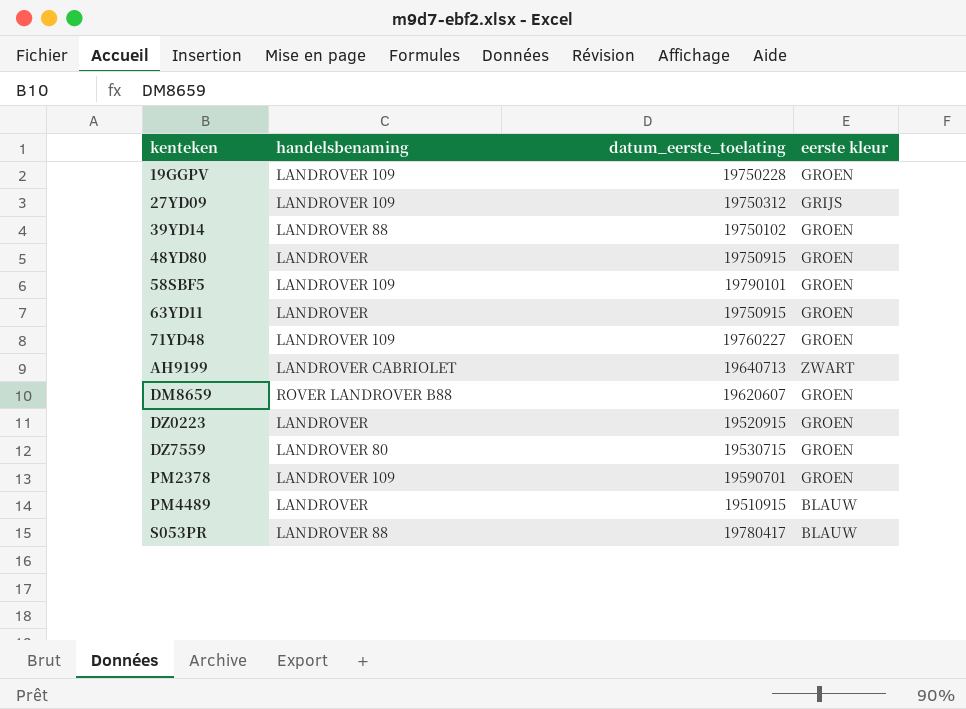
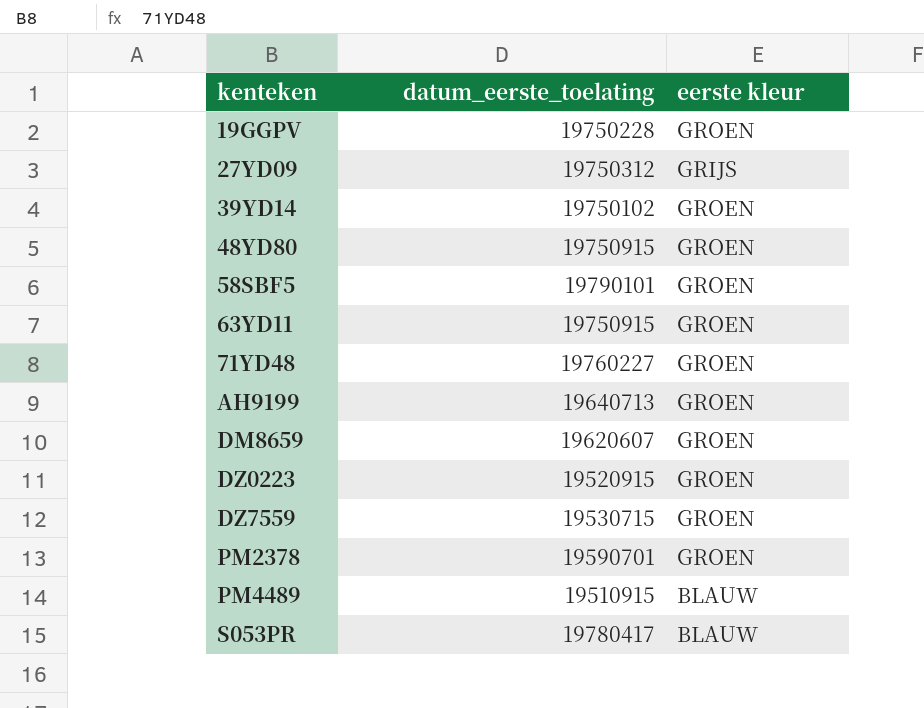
column handelsbenaming | position: 2 -> none
AH9199 | eerste kleur: ZWART -> GROEN

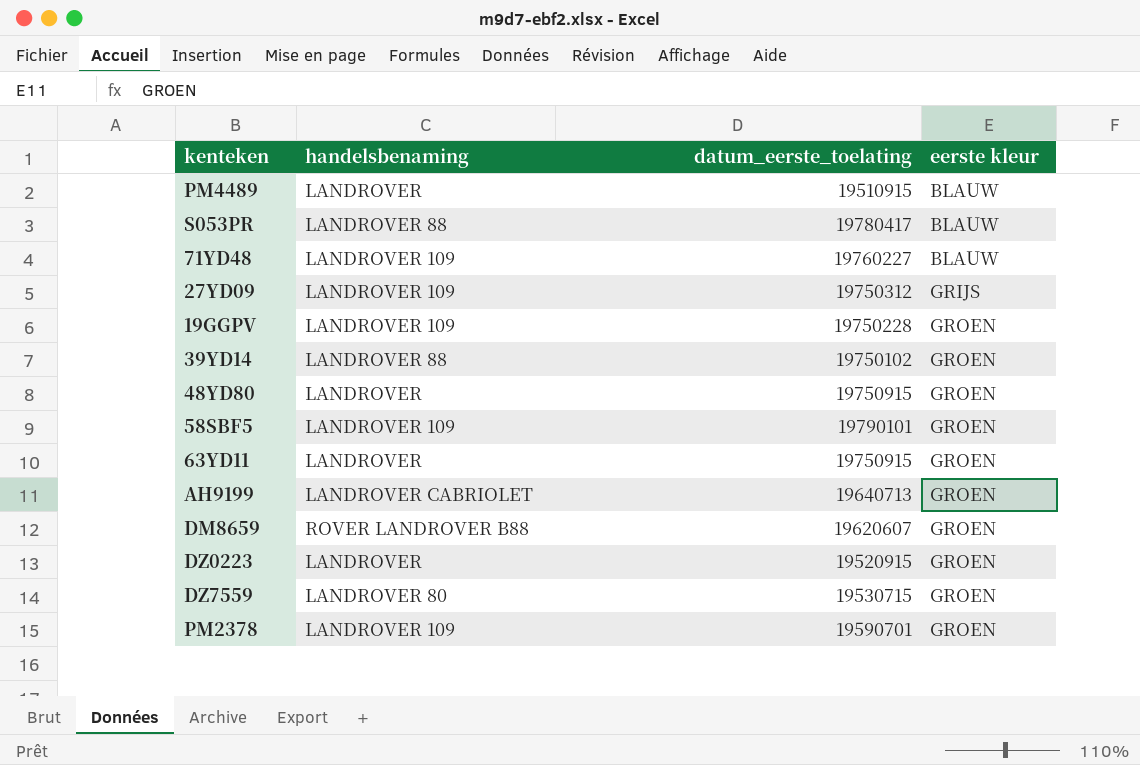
row order: kenteken ascending -> eerste kleur ascending
column handelsbenaming | position: none -> 2
71YD48 | eerste kleur: GROEN -> BLAUW

